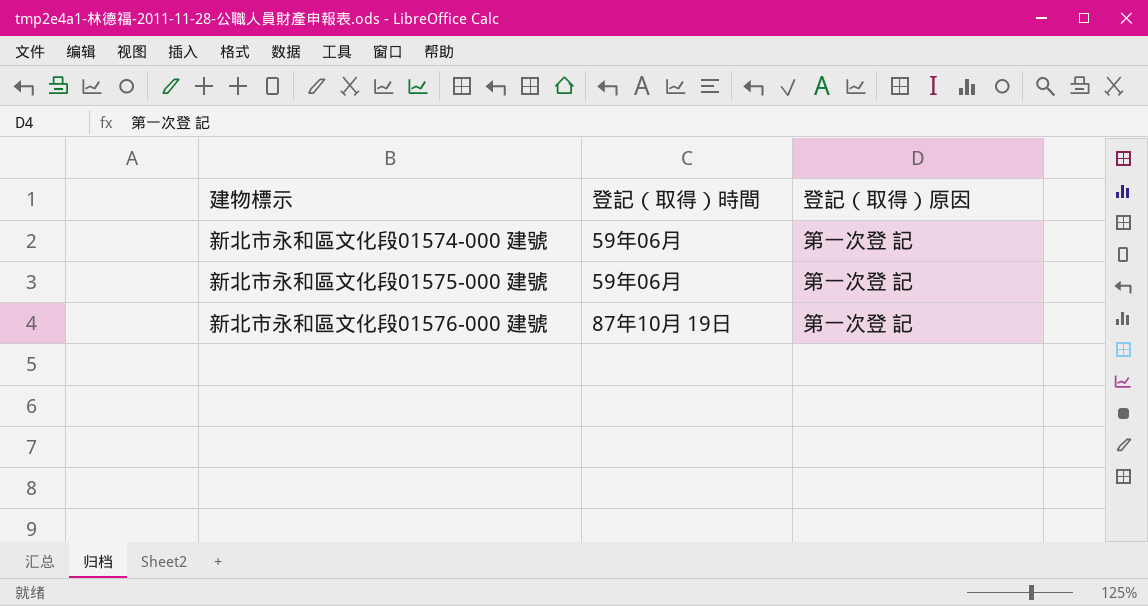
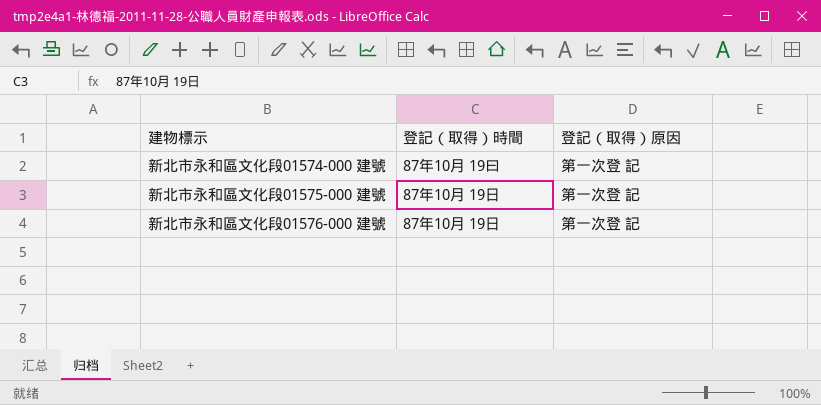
新北市永和區文化段01574-000 建號 | 登記（取得）時間: 59年06月 -> 87年10月 19曰
新北市永和區文化段01575-000 建號 | 登記（取得）時間: 59年06月 -> 87年10月 19日

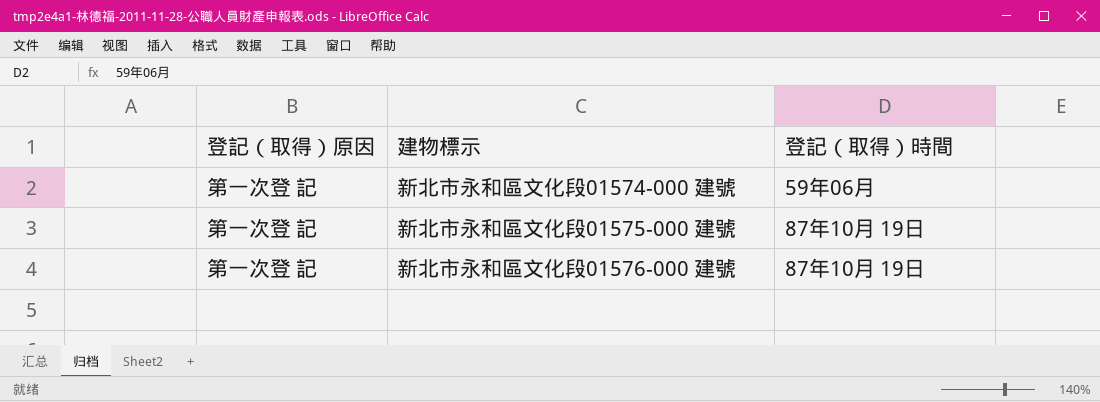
column 登記（取得）原因 | position: 3 -> 1
新北市永和區文化段01574-000 建號 | 登記（取得）時間: 87年10月 19曰 -> 59年06月

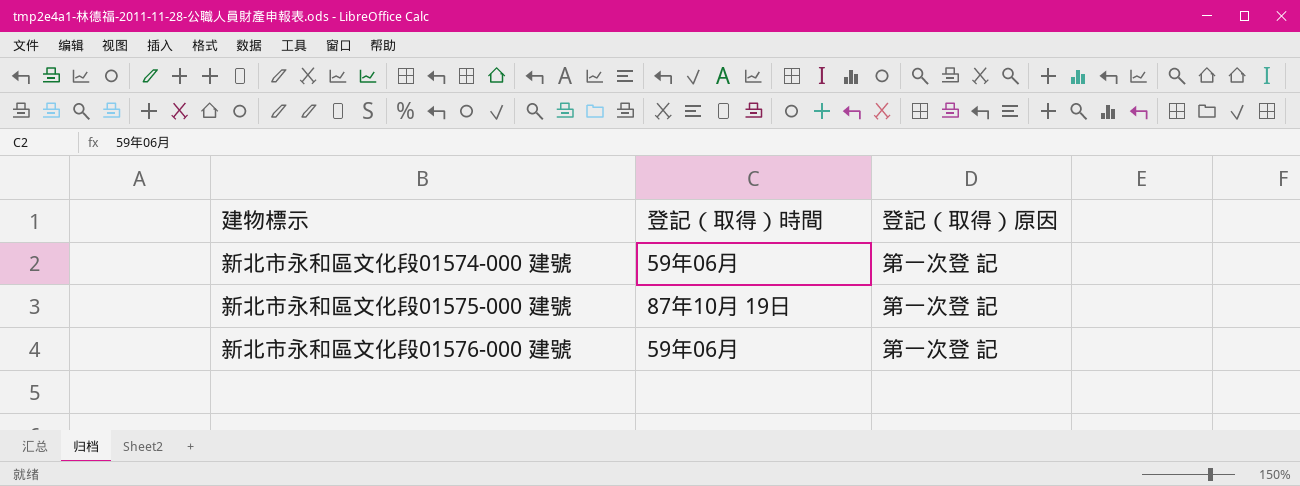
column 登記（取得）原因 | position: 1 -> 3
新北市永和區文化段01576-000 建號 | 登記（取得）時間: 87年10月 19日 -> 59年06月

